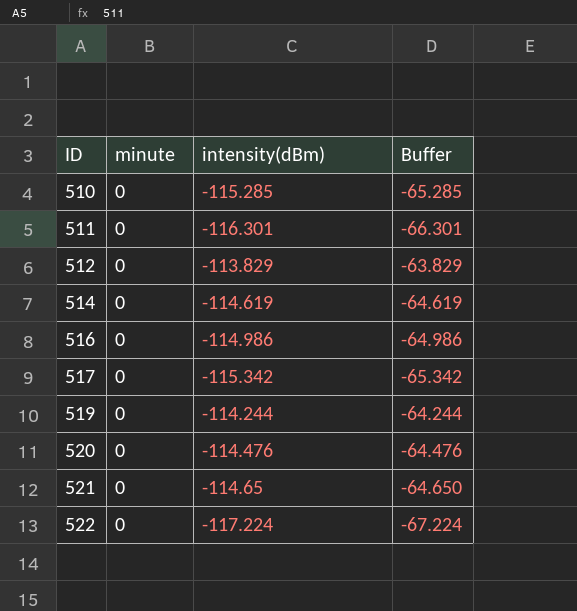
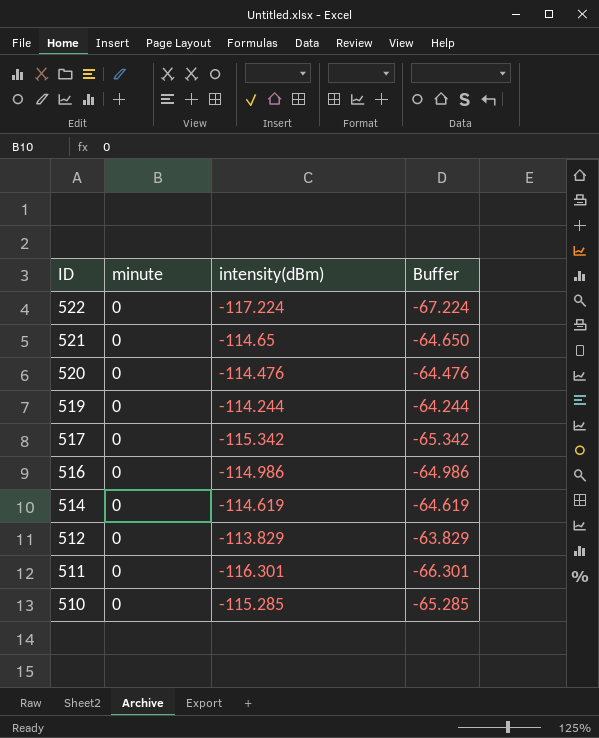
row order: ID ascending -> ID descending

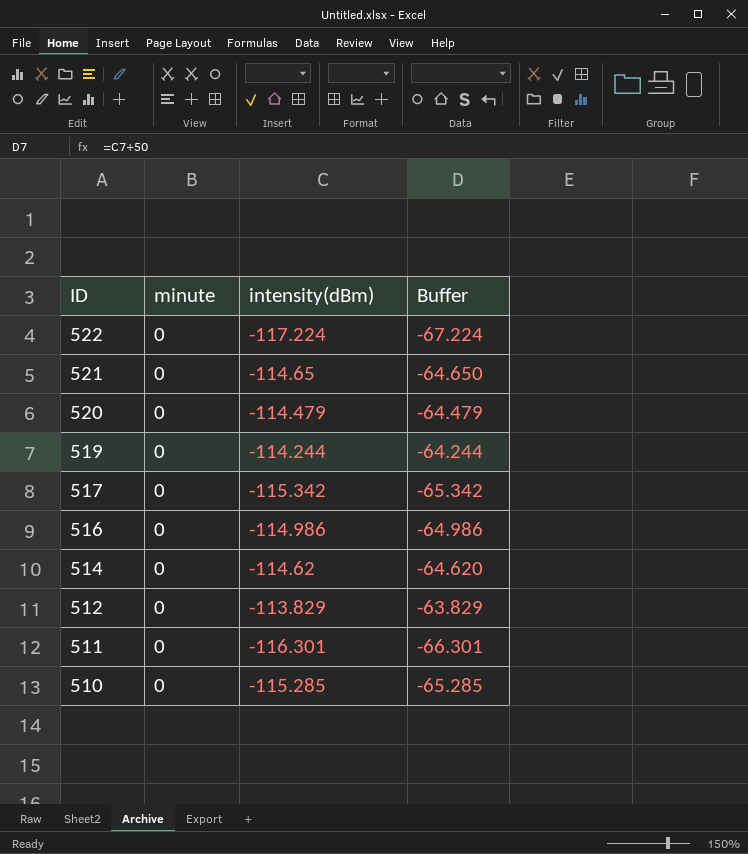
520 | intensity(dBm): -114.476 -> -114.479
520 | Buffer: -64.476 -> -64.479
514 | intensity(dBm): -114.619 -> -114.62
514 | Buffer: -64.619 -> -64.620

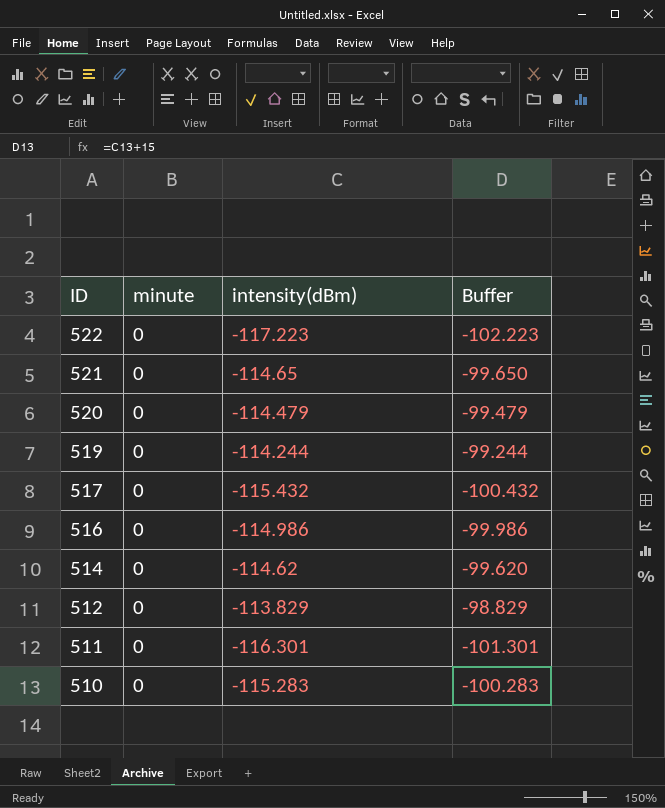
column Buffer | formula: [intensity(dBm)] + 50 -> [intensity(dBm)] + 15
522 | intensity(dBm): -117.224 -> -117.223
517 | intensity(dBm): -115.342 -> -115.432
510 | intensity(dBm): -115.285 -> -115.283

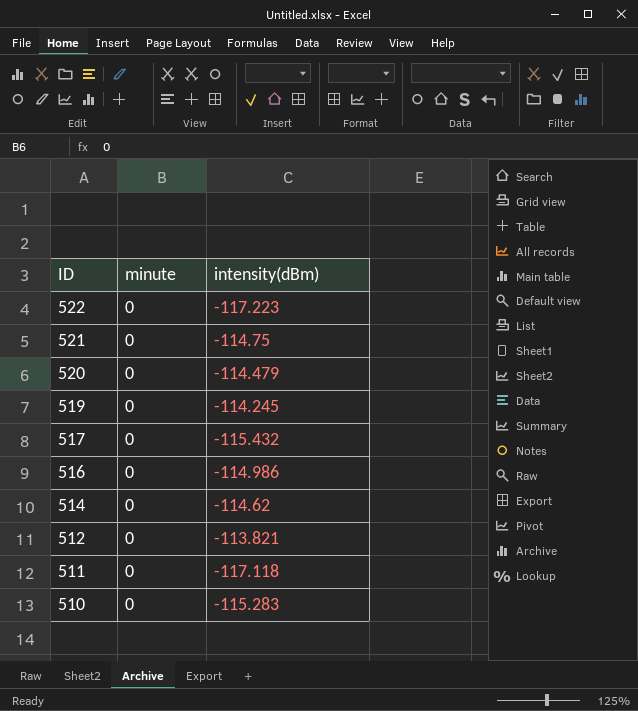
column Buffer | formula: [intensity(dBm)] + 15 -> none
521 | intensity(dBm): -114.65 -> -114.75
519 | intensity(dBm): -114.244 -> -114.245
512 | intensity(dBm): -113.829 -> -113.821
511 | intensity(dBm): -116.301 -> -117.118

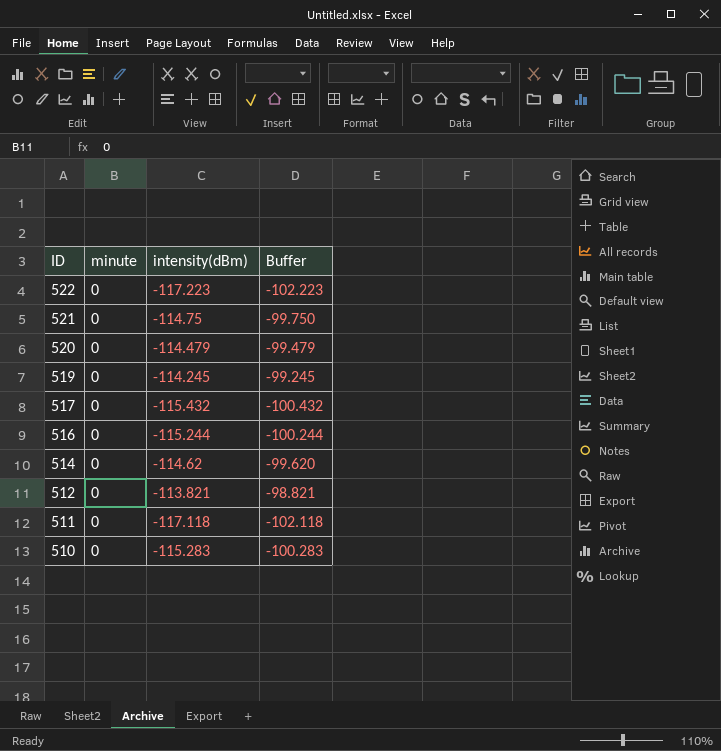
column Buffer | formula: none -> [intensity(dBm)] + 15
516 | intensity(dBm): -114.986 -> -115.244

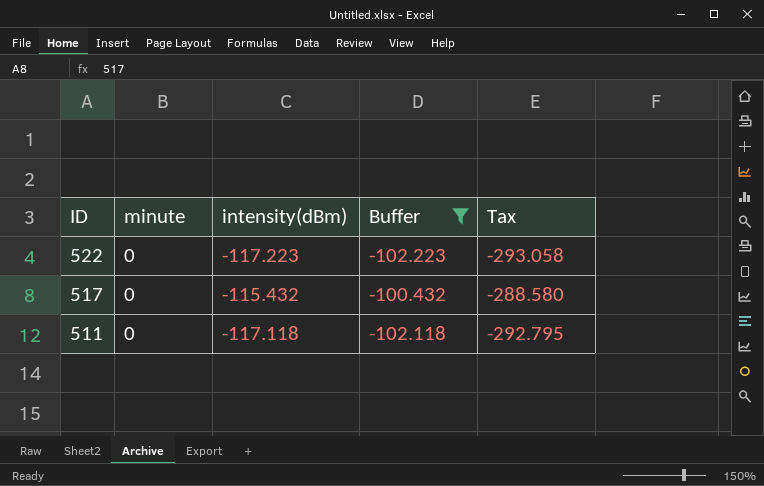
filter: none -> Buffer <= -100.432
column Tax | formula: none -> [intensity(dBm)] * 2.5

